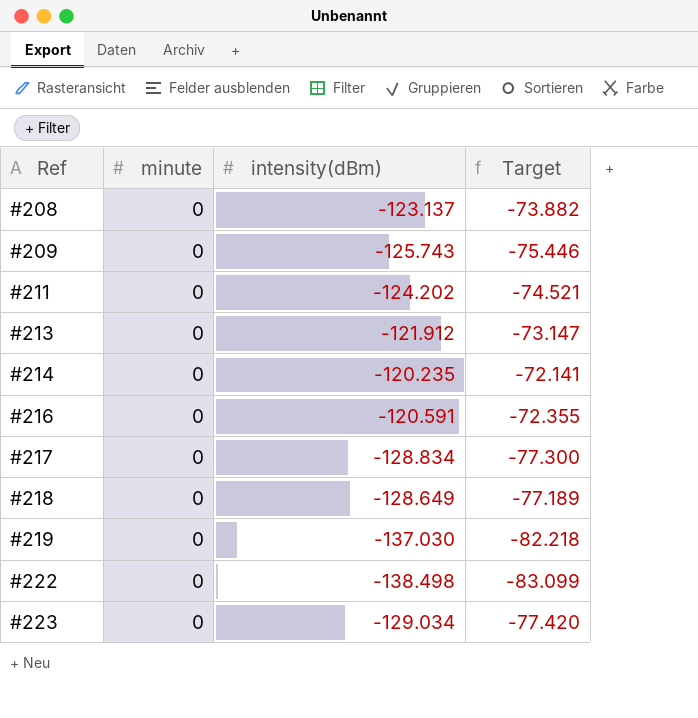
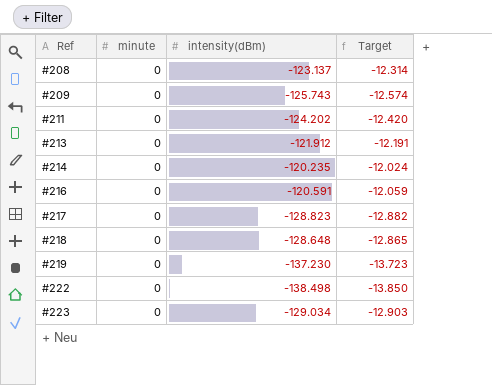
column Target | formula: [intensity(dBm)] * 0.6 -> [intensity(dBm)] * 0.1
#217 | intensity(dBm): -128.834 -> -128.823
#218 | intensity(dBm): -128.649 -> -128.648
#219 | intensity(dBm): -137.030 -> -137.230

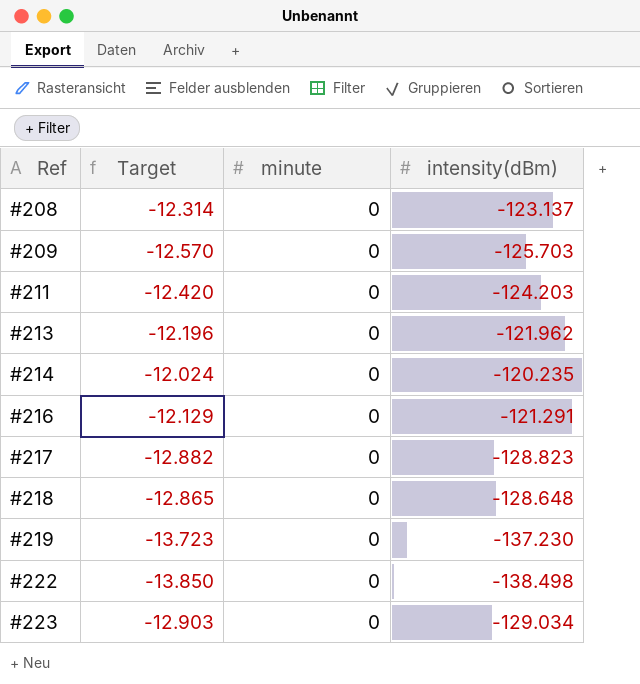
column Target | position: 4 -> 2
#209 | Target: -12.574 -> -12.570
#209 | intensity(dBm): -125.743 -> -125.703
#211 | intensity(dBm): -124.202 -> -124.203
#213 | Target: -12.191 -> -12.196
#213 | intensity(dBm): -121.912 -> -121.962
#216 | Target: -12.059 -> -12.129
#216 | intensity(dBm): -120.591 -> -121.291

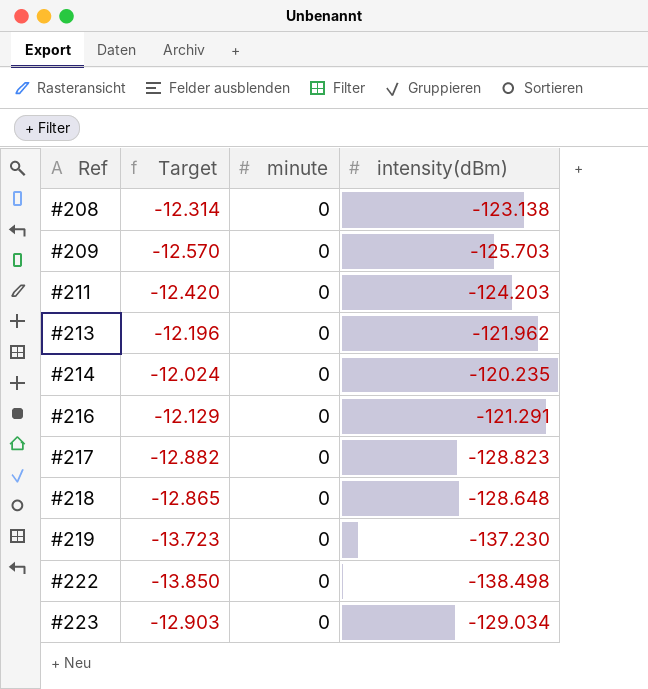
#208 | intensity(dBm): -123.137 -> -123.138

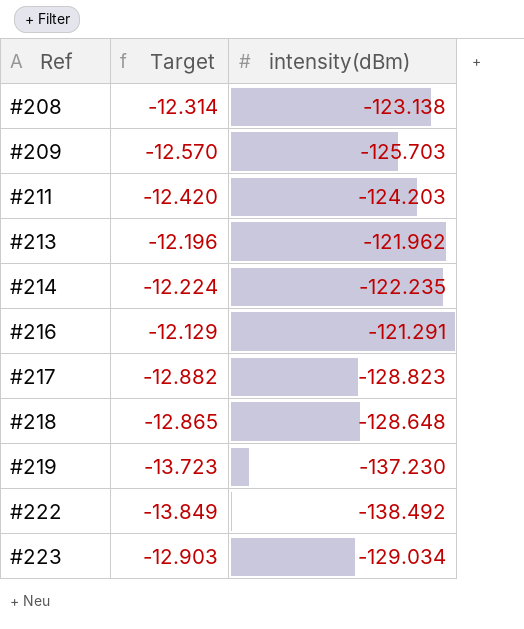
column minute | position: 3 -> none
#214 | Target: -12.024 -> -12.224
#214 | intensity(dBm): -120.235 -> -122.235
#222 | Target: -13.850 -> -13.849
#222 | intensity(dBm): -138.498 -> -138.492

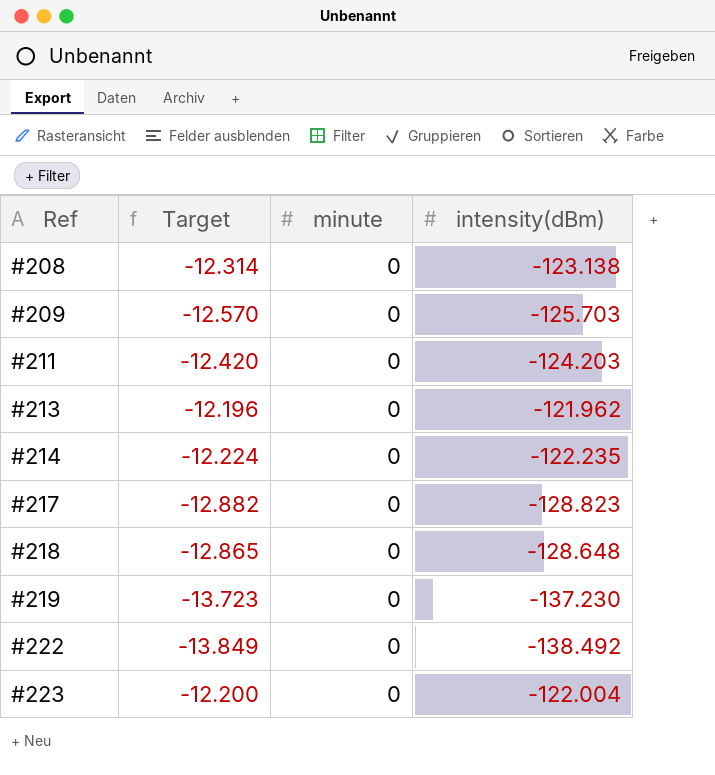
column minute | position: none -> 3
row #216: -12.129 | -121.291 -> none
#223 | Target: -12.903 -> -12.200
#223 | intensity(dBm): -129.034 -> -122.004

